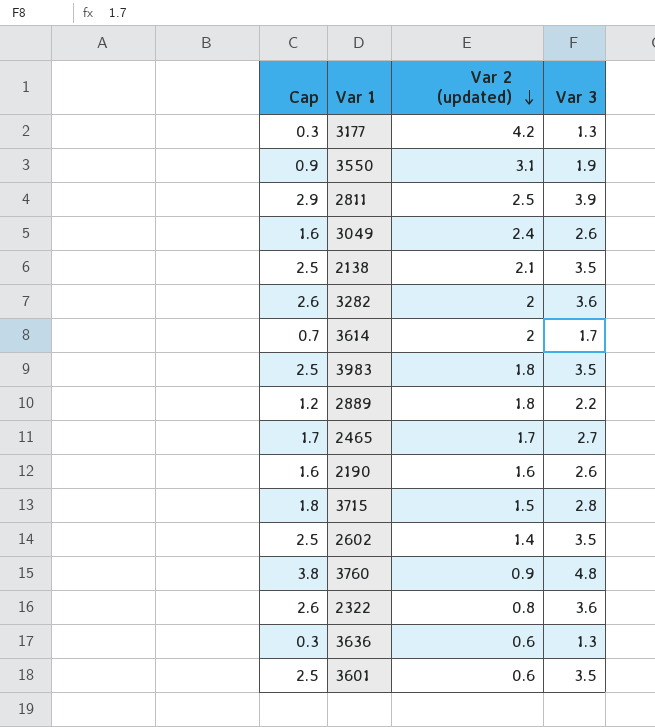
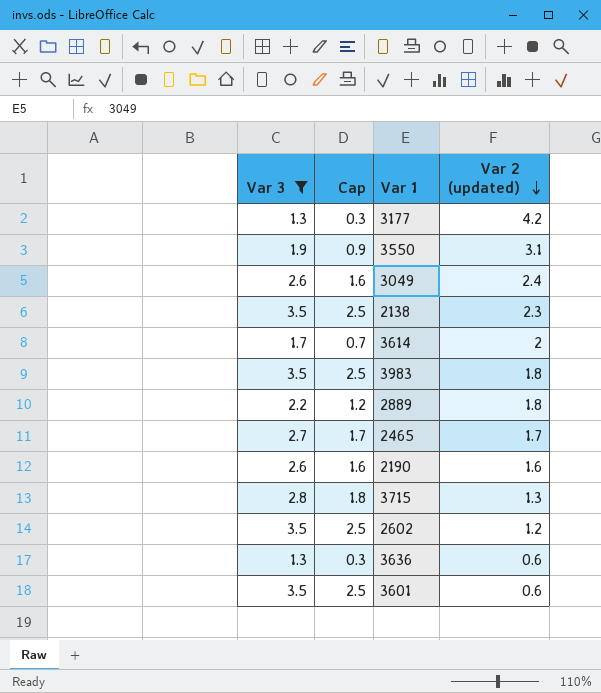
filter: none -> Var 3 <= 3.5
column Var 3 | position: 4 -> 1
2138 | Var 2 (updated): 2.1 -> 2.3
3715 | Var 2 (updated): 1.5 -> 1.3
2602 | Var 2 (updated): 1.4 -> 1.2

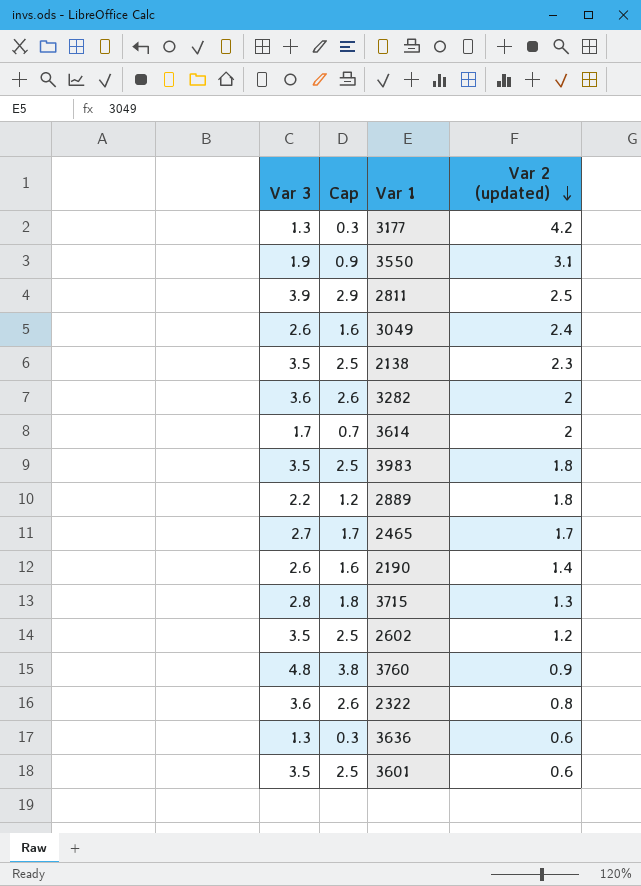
filter: Var 3 <= 3.5 -> none
2190 | Var 2 (updated): 1.6 -> 1.4

